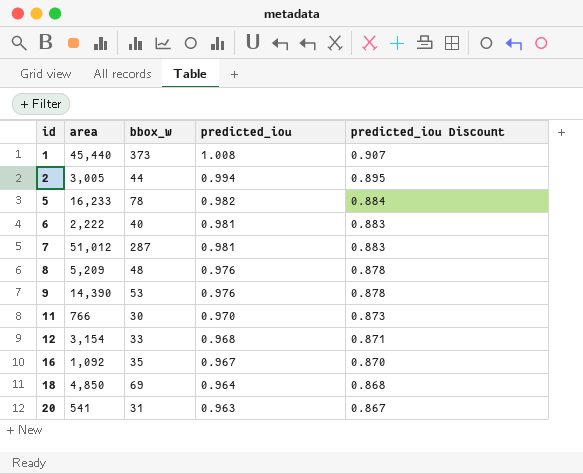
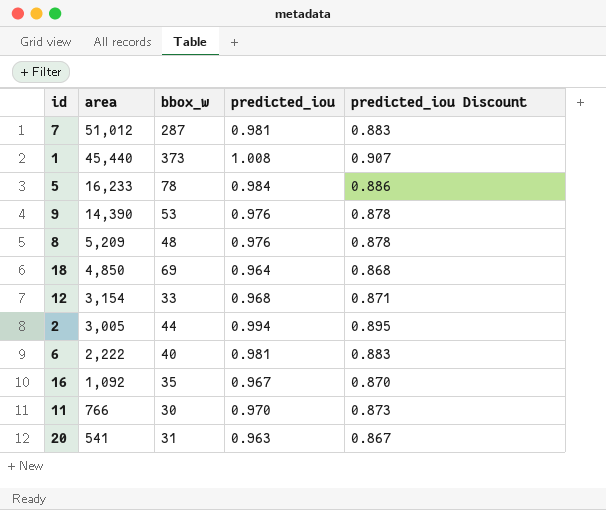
row order: id ascending -> area descending
5 | predicted_iou: 0.982 -> 0.984
5 | predicted_iou Discount: 0.884 -> 0.886

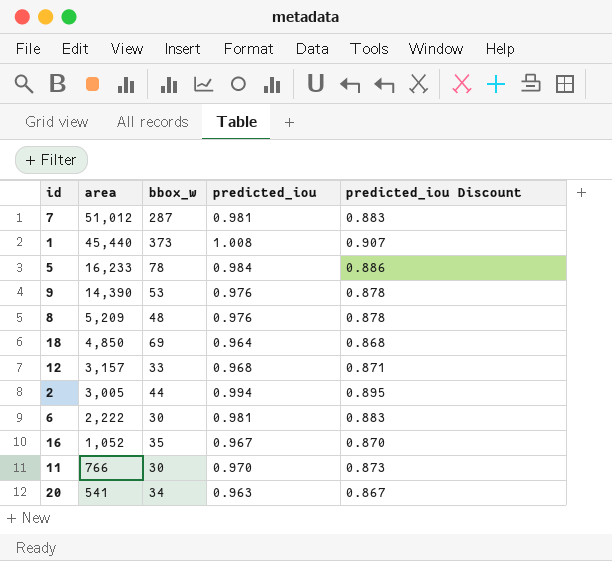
12 | area: 3,154 -> 3,157
6 | bbox_w: 40 -> 30
16 | area: 1,092 -> 1,052
20 | bbox_w: 31 -> 34

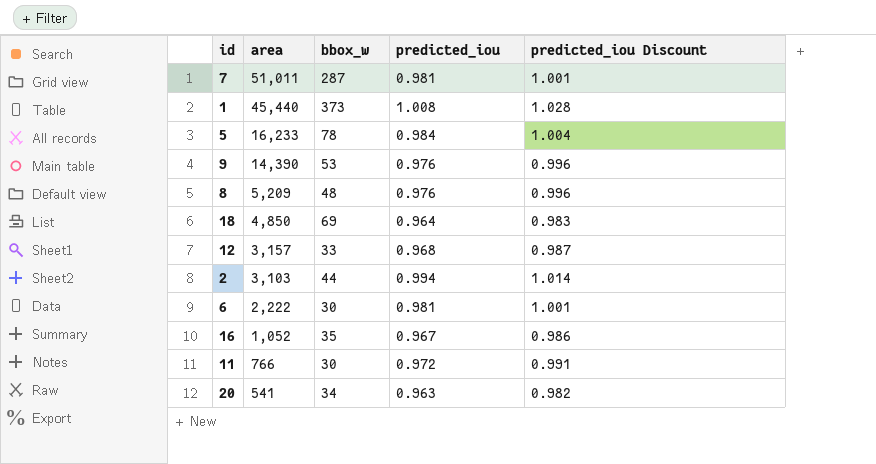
column predicted_iou Discount | formula: [predicted_iou] * 0.9 -> [predicted_iou] * 1.02
7 | area: 51,012 -> 51,011
2 | area: 3,005 -> 3,103
11 | predicted_iou: 0.970 -> 0.972

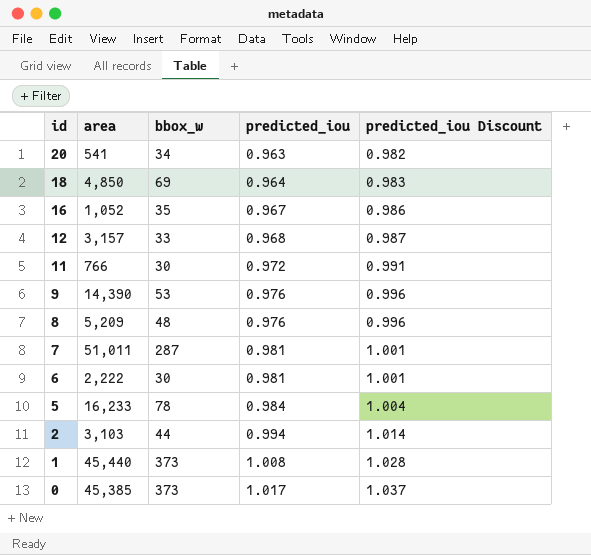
row order: area descending -> id descending
row 0: none -> 45,385 | 373 | 1.017 | 1.037

